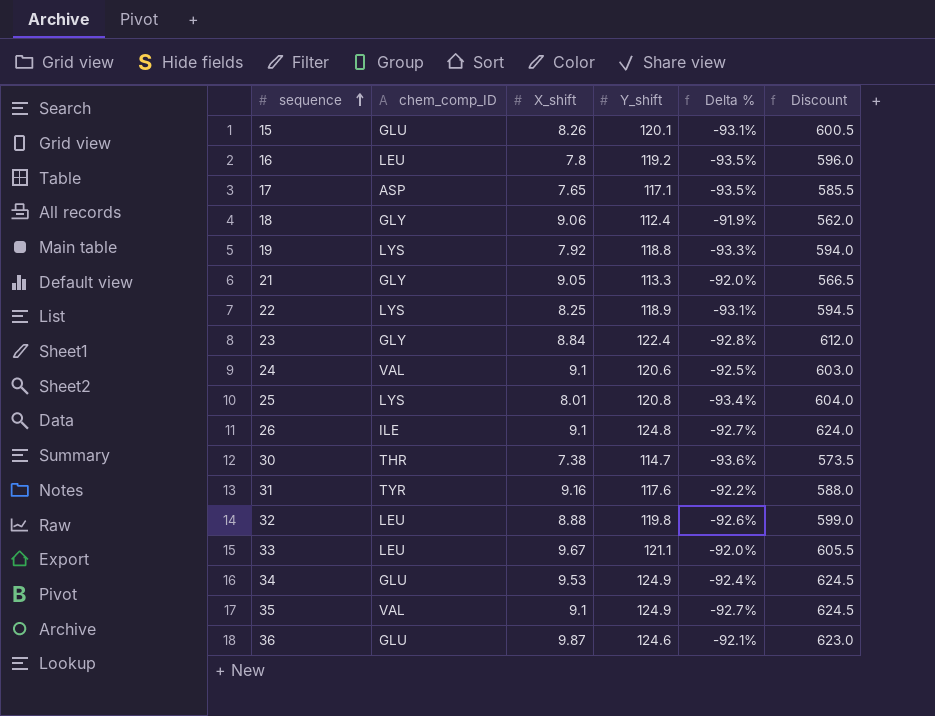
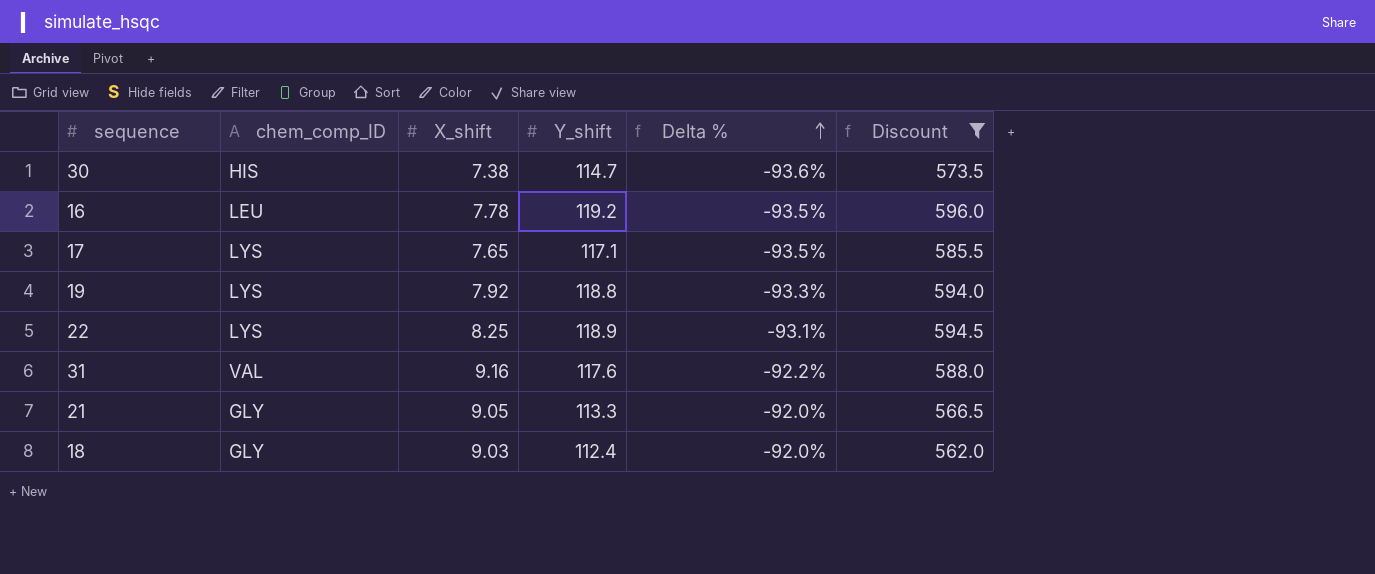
filter: none -> Discount <= 596.0
row order: sequence ascending -> Delta % ascending
30 | chem_comp_ID: THR -> HIS
16 | X_shift: 7.8 -> 7.78
17 | chem_comp_ID: ASP -> LYS
31 | chem_comp_ID: TYR -> VAL
18 | X_shift: 9.06 -> 9.03
18 | Delta %: -91.9% -> -92.0%

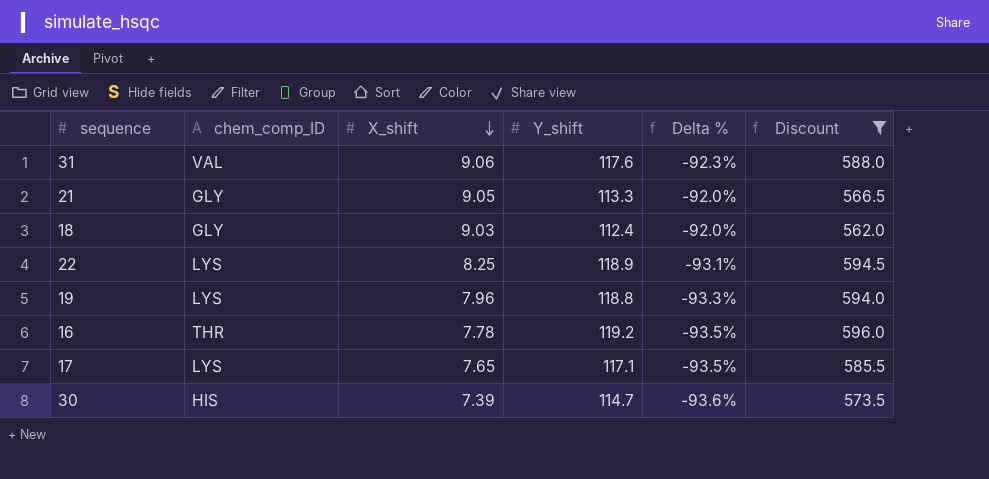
row order: Delta % ascending -> X_shift descending
31 | X_shift: 9.16 -> 9.06
31 | Delta %: -92.2% -> -92.3%
19 | X_shift: 7.92 -> 7.96
16 | chem_comp_ID: LEU -> THR
30 | X_shift: 7.38 -> 7.39

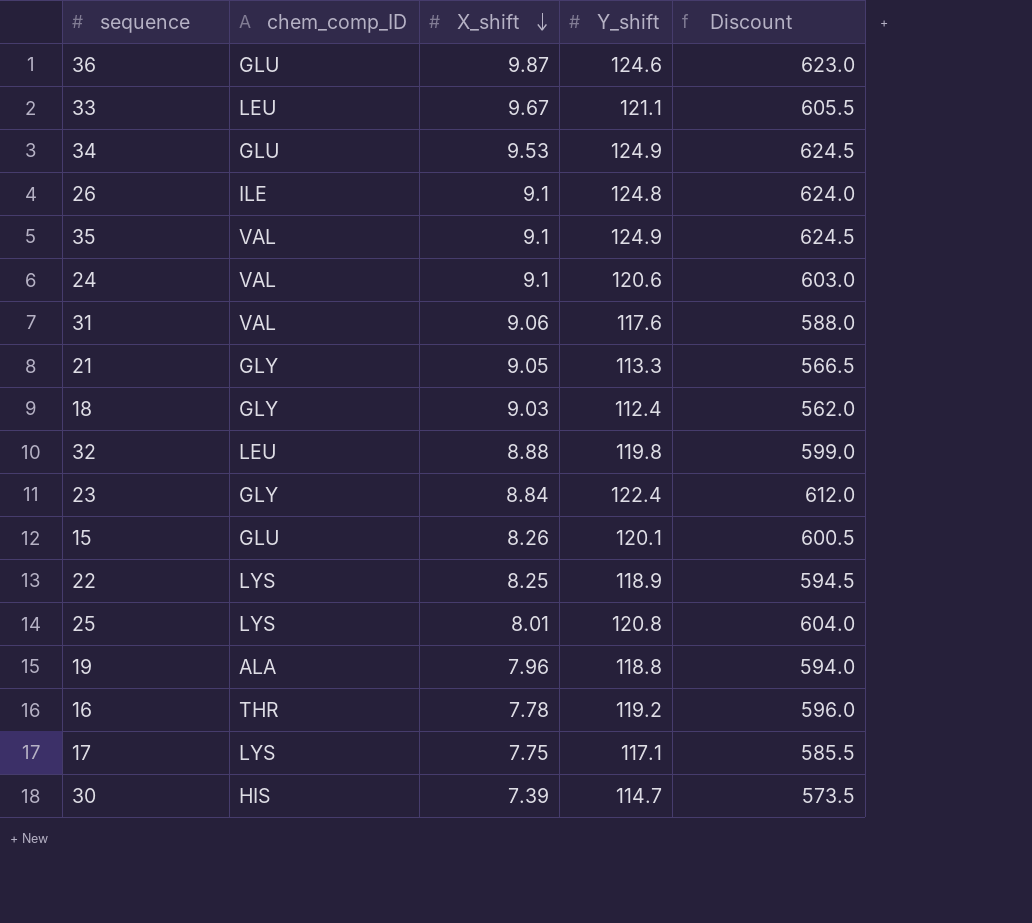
filter: Discount <= 596.0 -> none
column Delta % | formula: ([X_shift] - [Y_shift]) / [Y_shift] -> none
19 | chem_comp_ID: LYS -> ALA
17 | X_shift: 7.65 -> 7.75

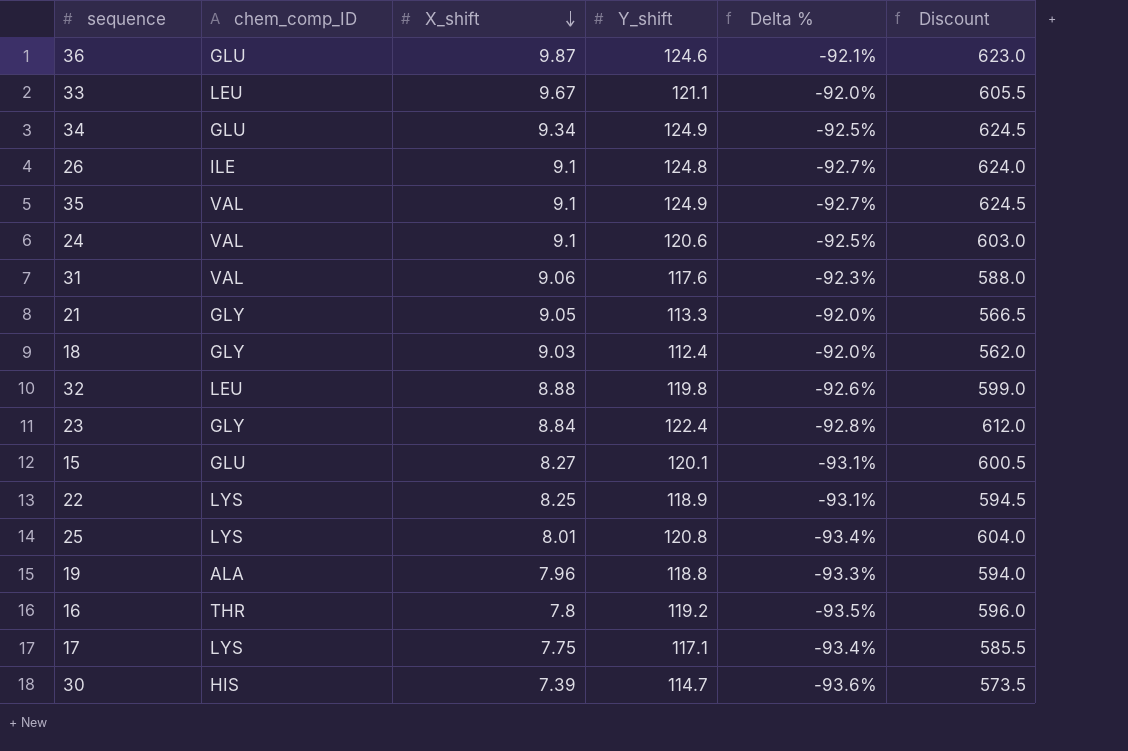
column Delta % | formula: none -> ([X_shift] - [Y_shift]) / [Y_shift]
34 | X_shift: 9.53 -> 9.34
15 | X_shift: 8.26 -> 8.27
16 | X_shift: 7.78 -> 7.8

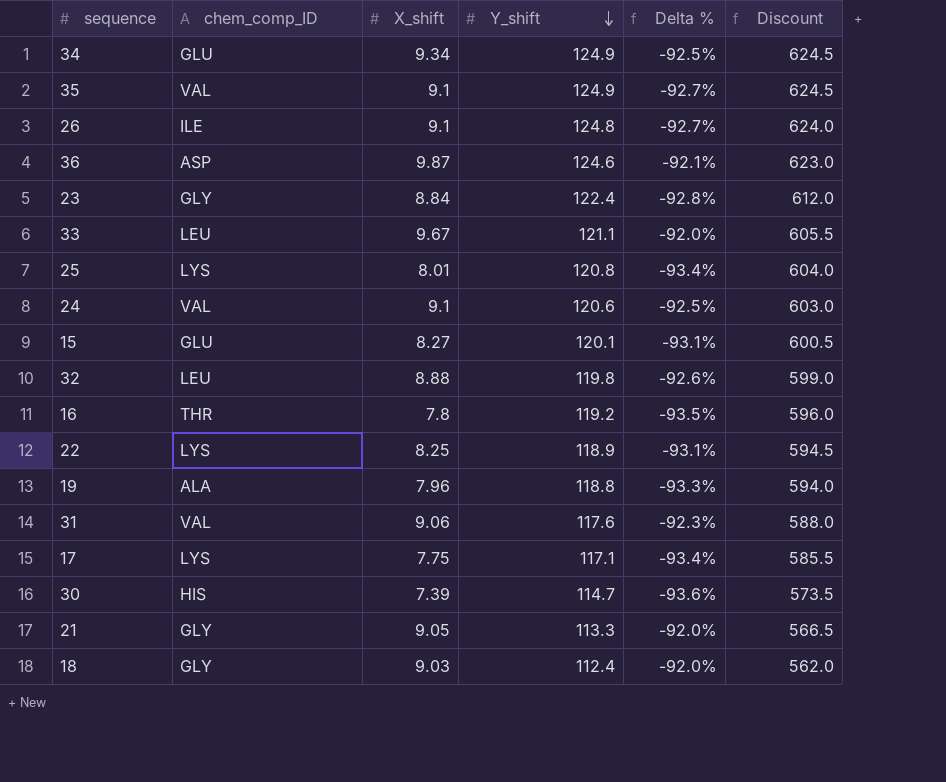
row order: X_shift descending -> Y_shift descending
36 | chem_comp_ID: GLU -> ASP

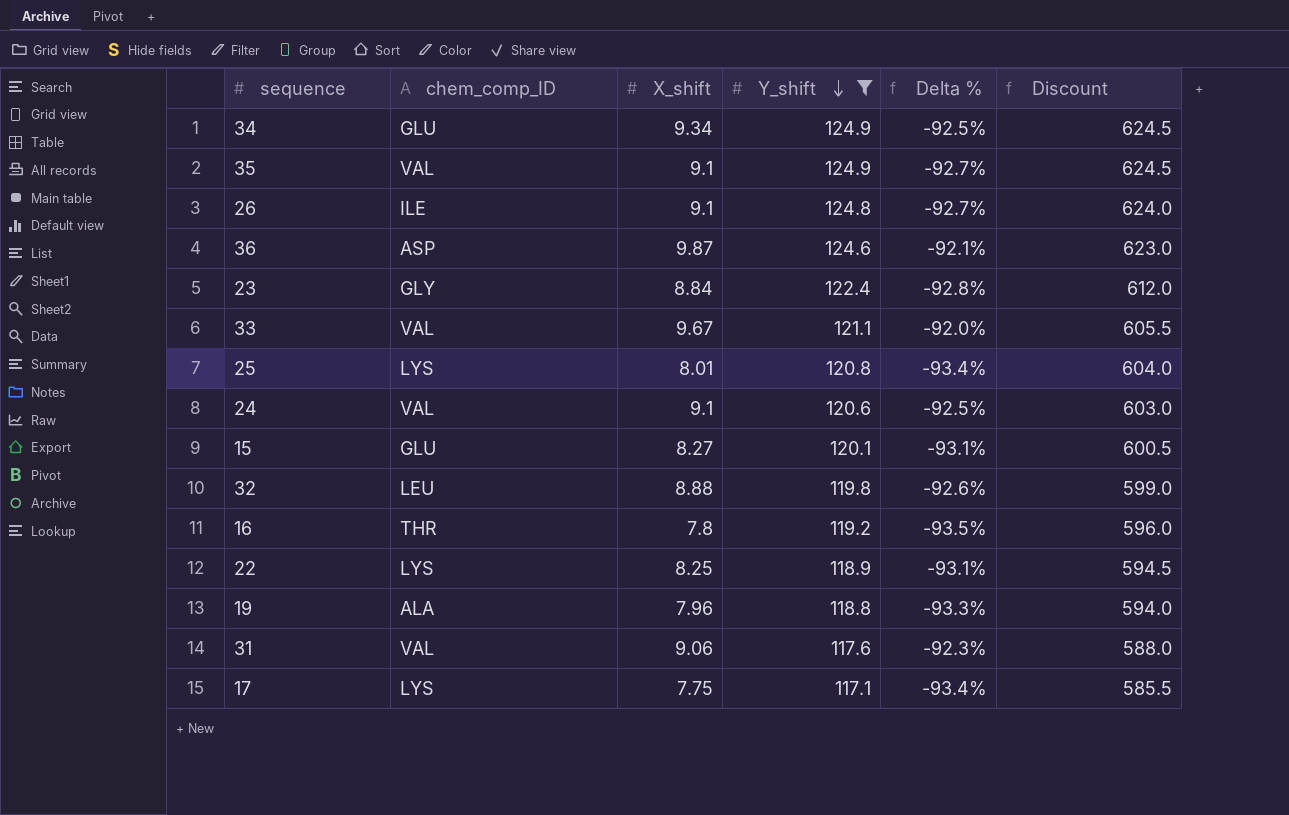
filter: none -> Y_shift >= 117.1
33 | chem_comp_ID: LEU -> VAL

